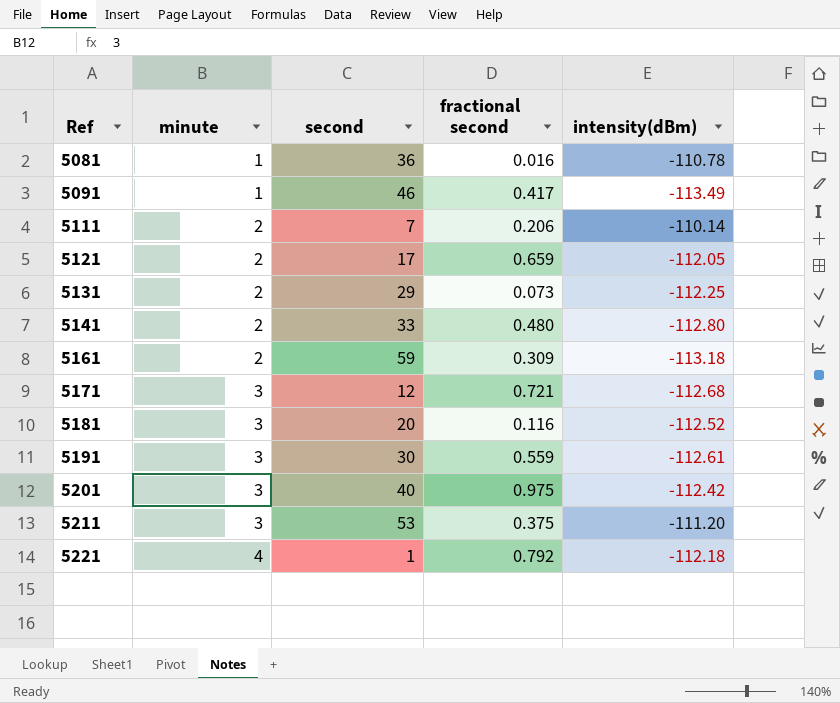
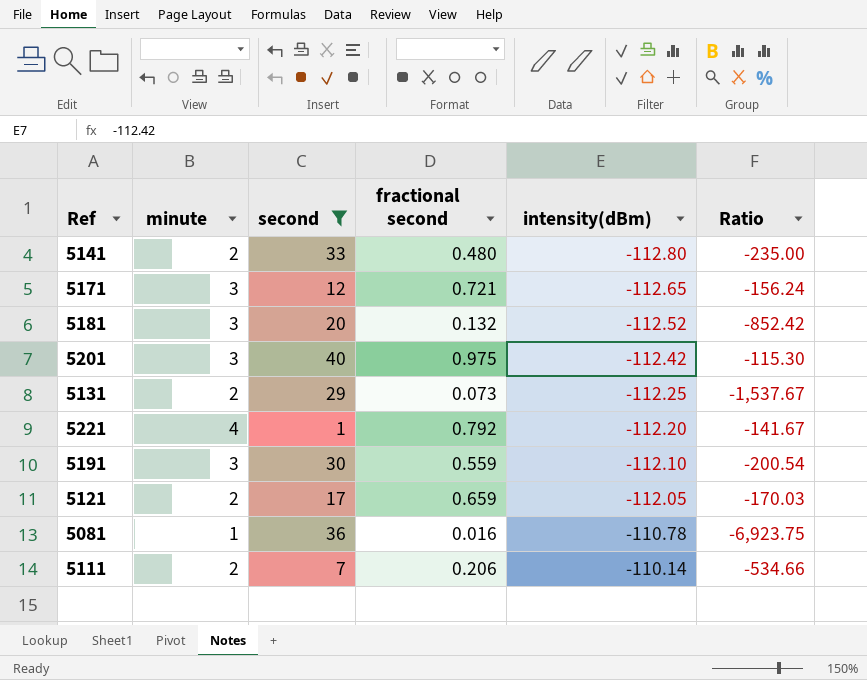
filter: none -> second <= 40
row order: Ref ascending -> intensity(dBm) ascending
column Ratio | formula: none -> [intensity(dBm)] / [fractional second]
5171 | intensity(dBm): -112.68 -> -112.65
5181 | fractional second: 0.116 -> 0.132
5221 | intensity(dBm): -112.18 -> -112.20
5191 | intensity(dBm): -112.61 -> -112.10

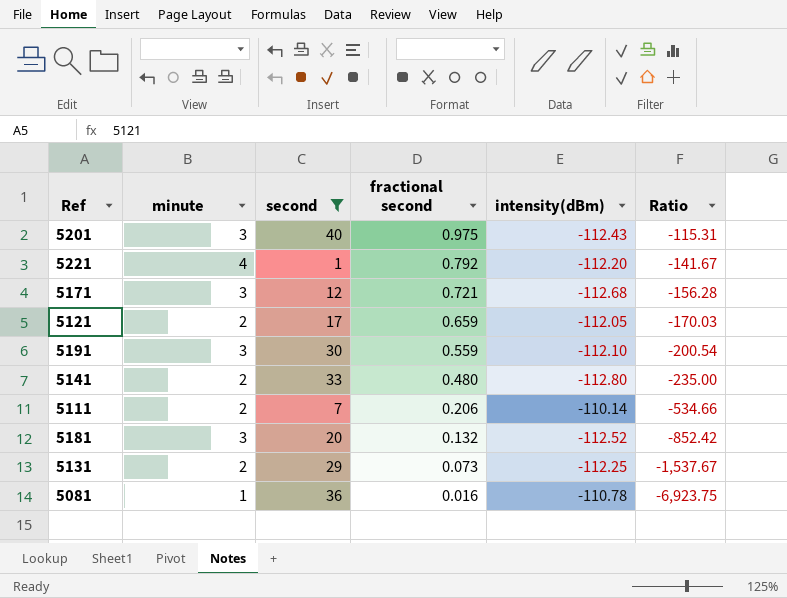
row order: intensity(dBm) ascending -> fractional second descending
5201 | intensity(dBm): -112.42 -> -112.43
5201 | Ratio: -115.30 -> -115.31
5171 | intensity(dBm): -112.65 -> -112.68
5171 | Ratio: -156.24 -> -156.28

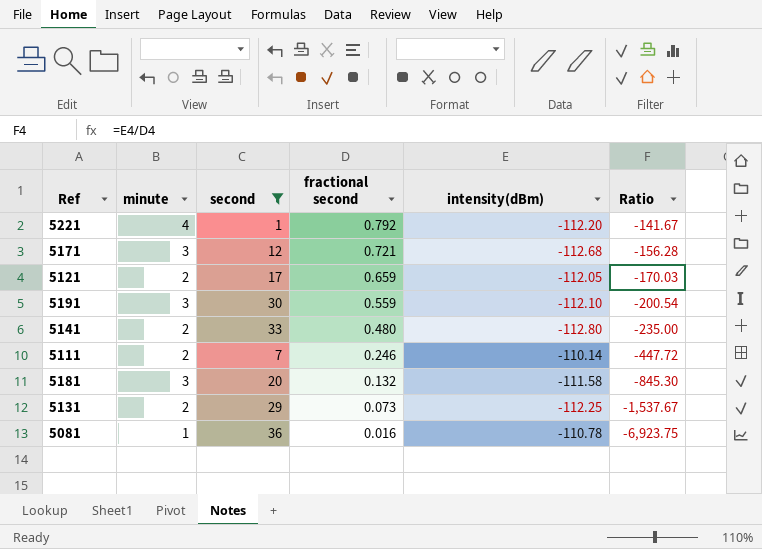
row 5201: 3 | 40 | 0.975 | -112.43 | -115.31 -> none
5111 | fractional second: 0.206 -> 0.246
5111 | Ratio: -534.66 -> -447.72
5181 | intensity(dBm): -112.52 -> -111.58
5181 | Ratio: -852.42 -> -845.30

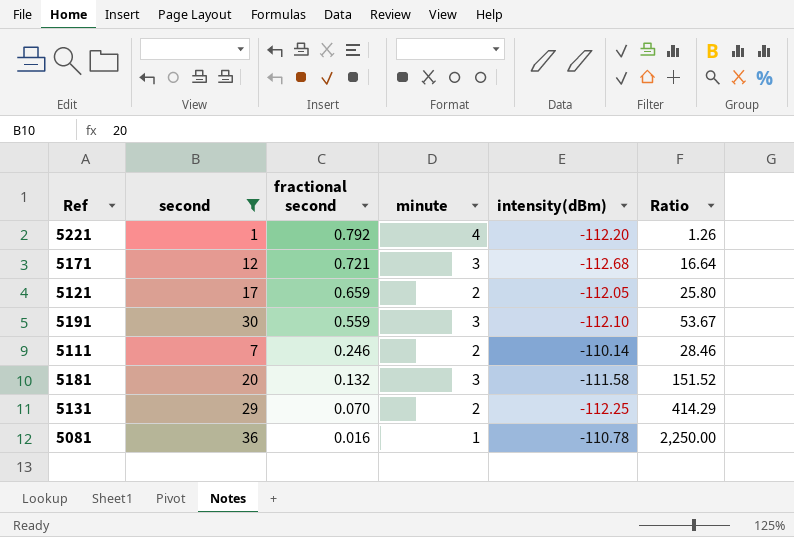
column minute | position: 2 -> 4
column Ratio | formula: [intensity(dBm)] / [fractional second] -> [second] / [fractional second]
row 5141: 2 | 33 | 0.480 | -112.80 | -235.00 -> none
5131 | fractional second: 0.073 -> 0.070

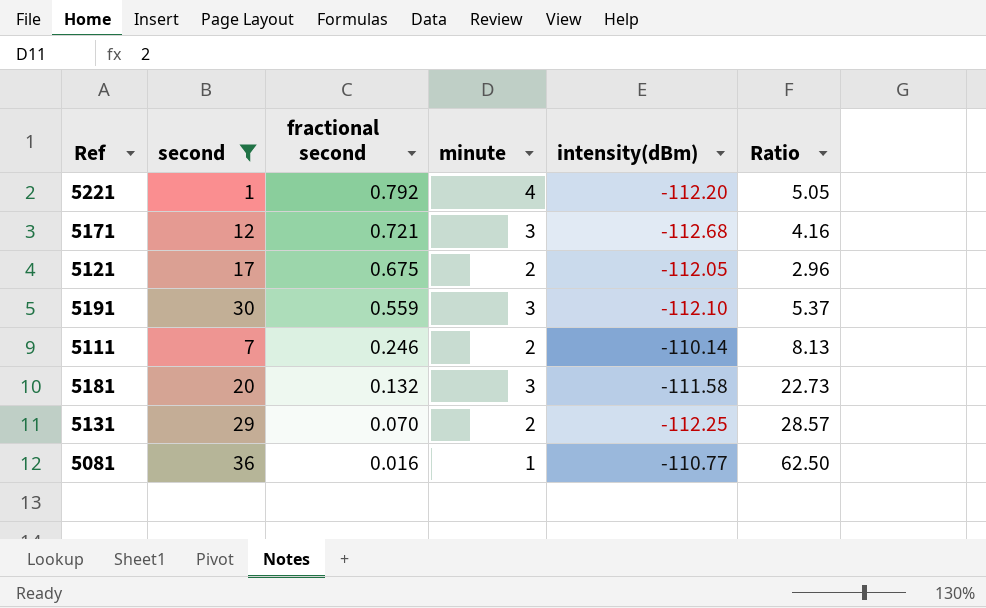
column Ratio | formula: [second] / [fractional second] -> [minute] / [fractional second]
5121 | fractional second: 0.659 -> 0.675
5081 | intensity(dBm): -110.78 -> -110.77

